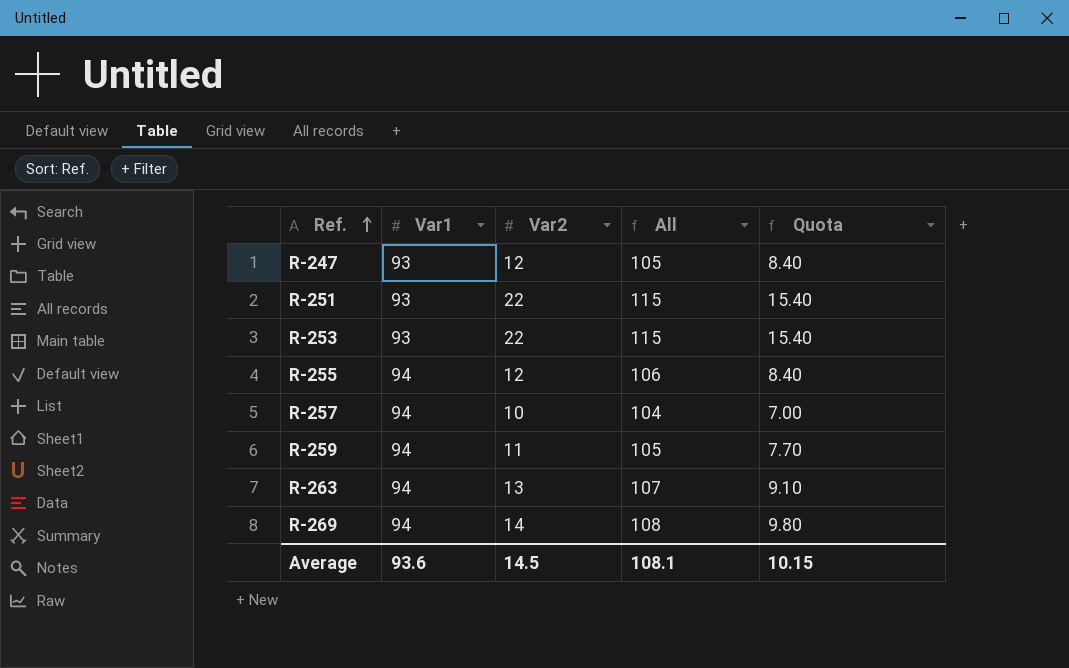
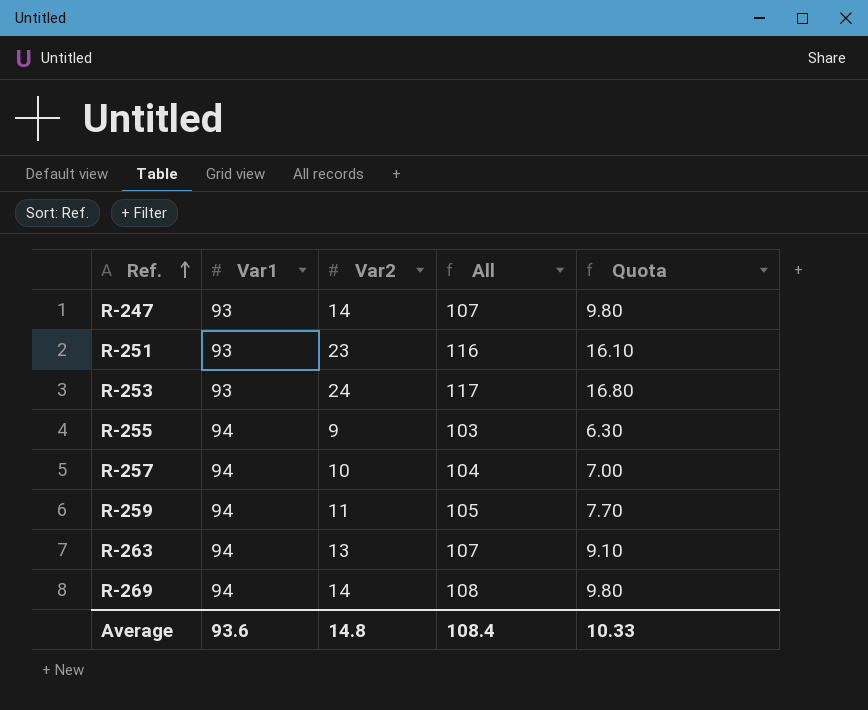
R-247 | Var2: 12 -> 14
R-247 | All: 105 -> 107
R-247 | Quota: 8.40 -> 9.80
R-251 | Var2: 22 -> 23
R-251 | All: 115 -> 116
R-251 | Quota: 15.40 -> 16.10
R-253 | Var2: 22 -> 24
R-253 | All: 115 -> 117
R-253 | Quota: 15.40 -> 16.80
R-255 | Var2: 12 -> 9
R-255 | All: 106 -> 103
R-255 | Quota: 8.40 -> 6.30
Average | Var2: 14.5 -> 14.8
Average | All: 108.1 -> 108.4
Average | Quota: 10.15 -> 10.33

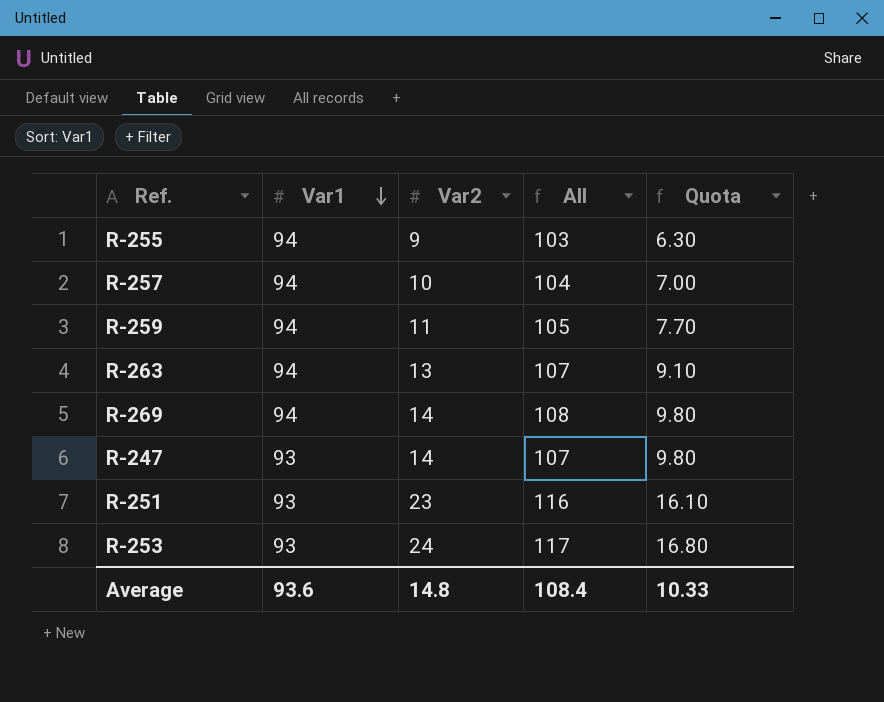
row order: Ref. ascending -> Var1 descending

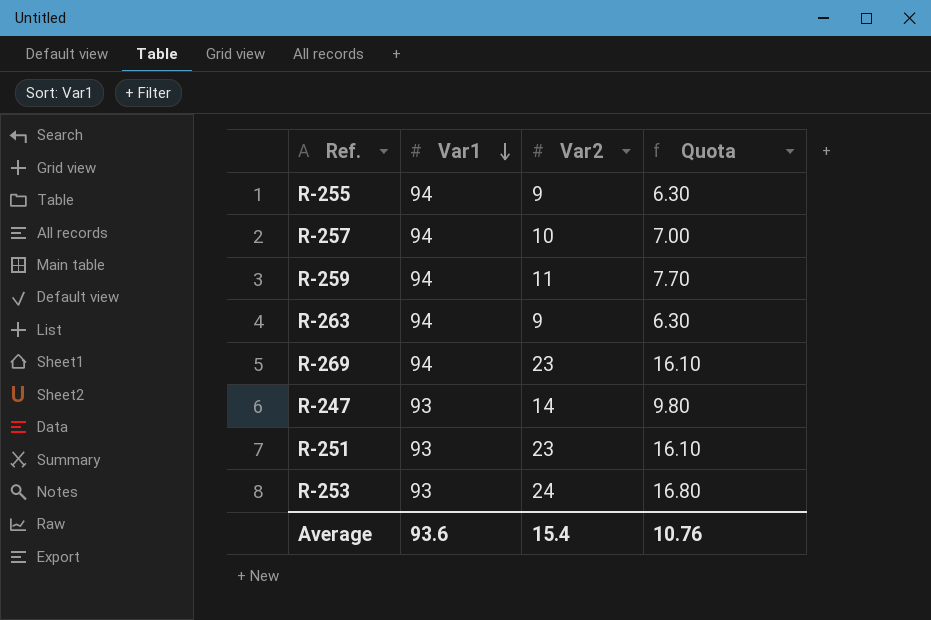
column All | formula: [Var1] + [Var2] -> none
R-263 | Var2: 13 -> 9
R-263 | Quota: 9.10 -> 6.30
R-269 | Var2: 14 -> 23
R-269 | Quota: 9.80 -> 16.10
Average | Var2: 14.8 -> 15.4
Average | Quota: 10.33 -> 10.76

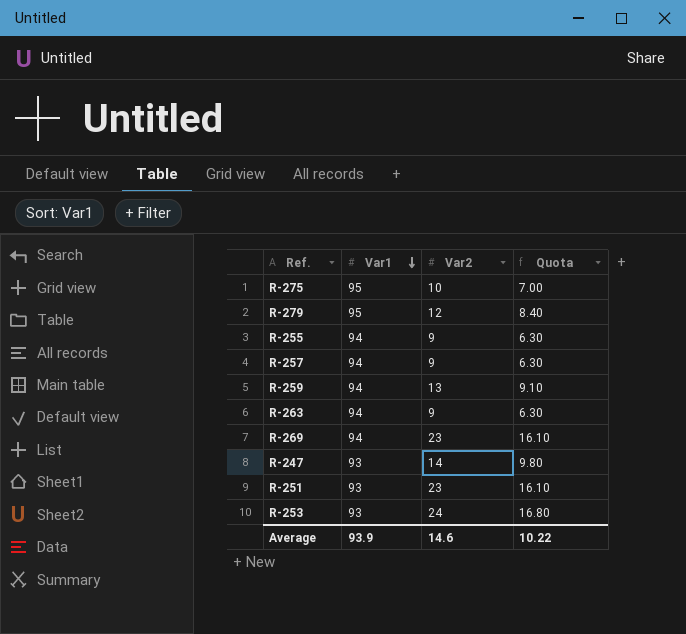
row R-275: none -> 95 | 10 | 7.00
row R-279: none -> 95 | 12 | 8.40
R-257 | Var2: 10 -> 9
R-257 | Quota: 7.00 -> 6.30
R-259 | Var2: 11 -> 13
R-259 | Quota: 7.70 -> 9.10
Average | Var1: 93.6 -> 93.9
Average | Var2: 15.4 -> 14.6
Average | Quota: 10.76 -> 10.22

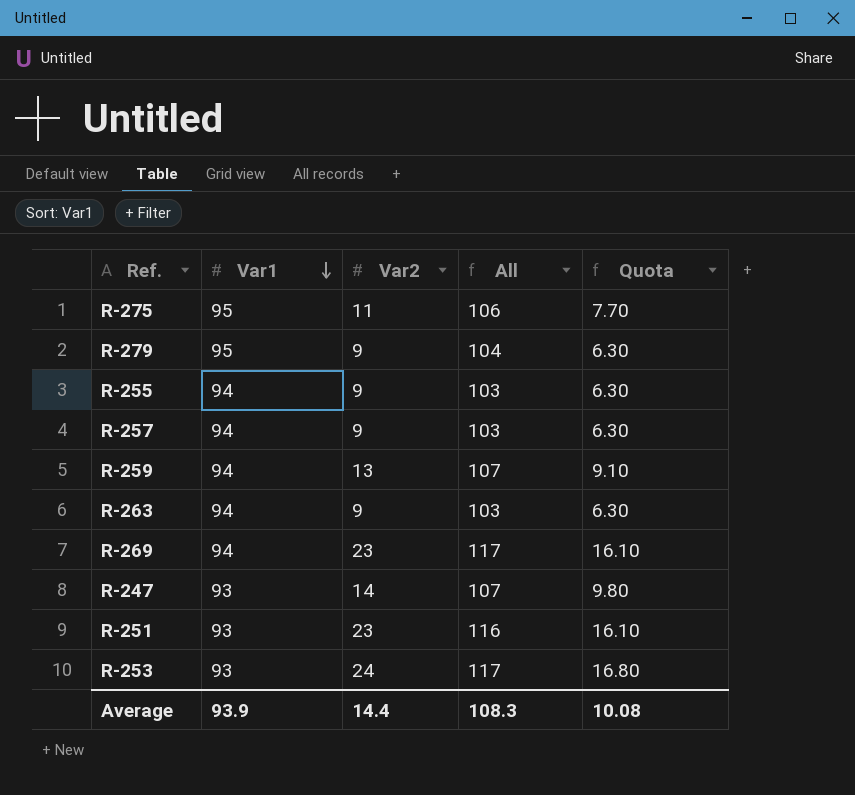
column All | formula: none -> [Var1] + [Var2]
R-275 | Var2: 10 -> 11
R-275 | Quota: 7.00 -> 7.70
R-279 | Var2: 12 -> 9
R-279 | Quota: 8.40 -> 6.30
Average | Var2: 14.6 -> 14.4
Average | Quota: 10.22 -> 10.08

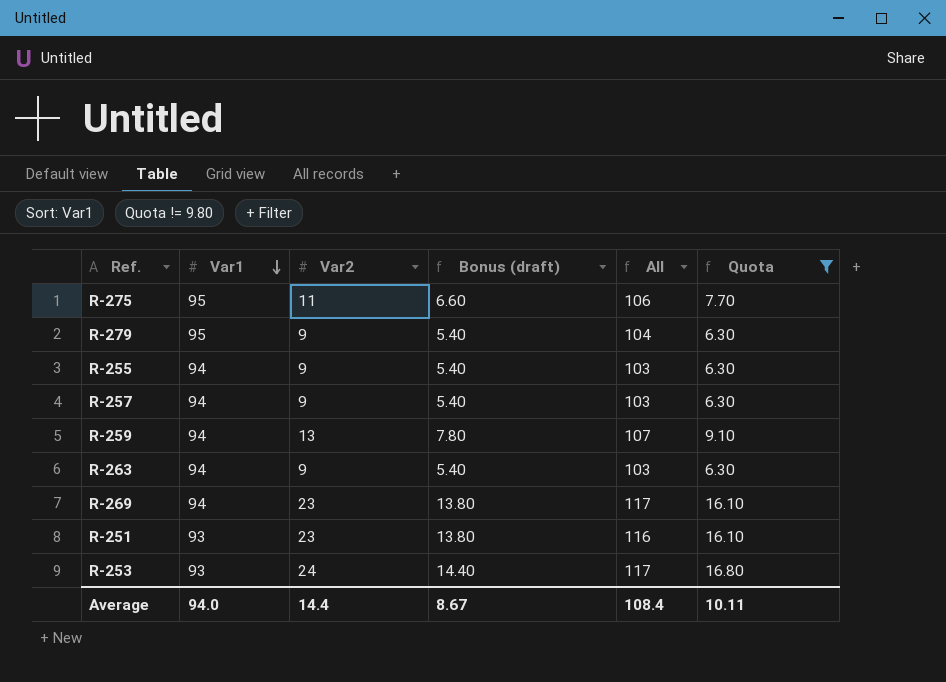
filter: none -> Quota != 9.80
column Bonus (draft) | formula: none -> [Var2] * 0.6
Average | Var1: 93.9 -> 94.0
Average | All: 108.3 -> 108.4
Average | Quota: 10.08 -> 10.11

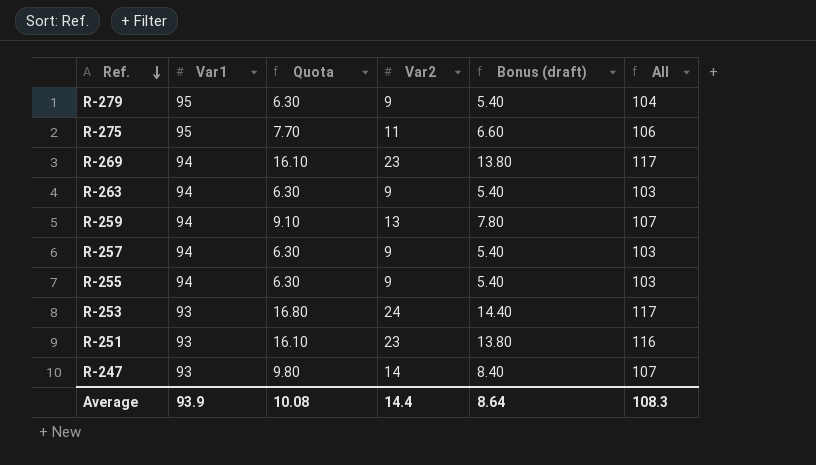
filter: Quota != 9.80 -> none
row order: Var1 descending -> Ref. descending
column Quota | position: 6 -> 3
Average | Var1: 94.0 -> 93.9
Average | Quota: 10.11 -> 10.08
Average | Bonus (draft): 8.67 -> 8.64
Average | All: 108.4 -> 108.3

